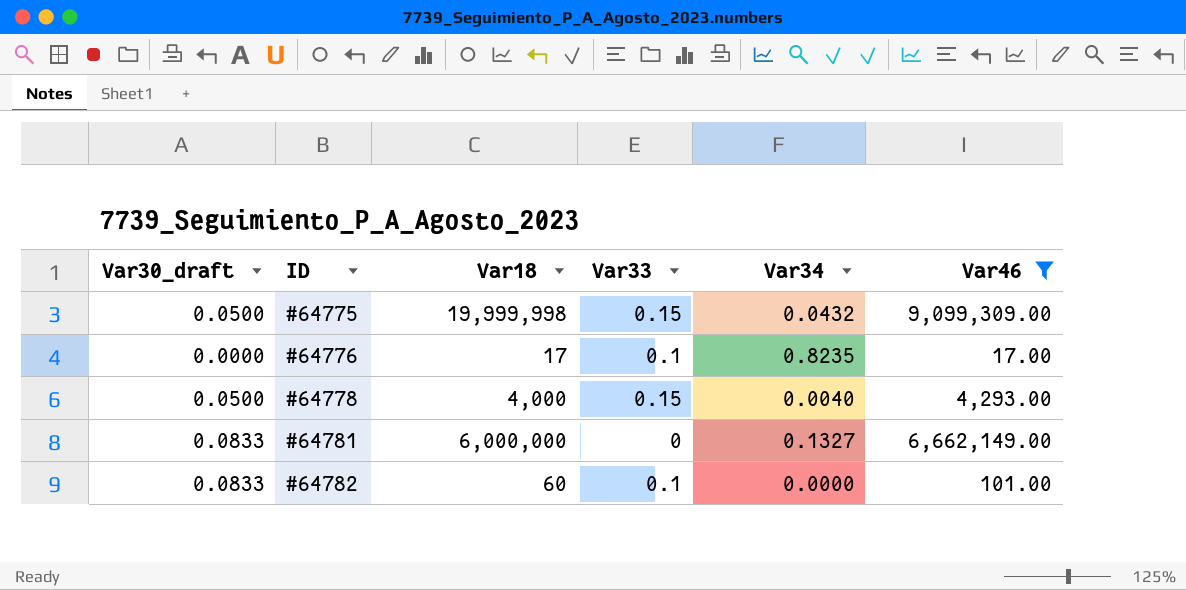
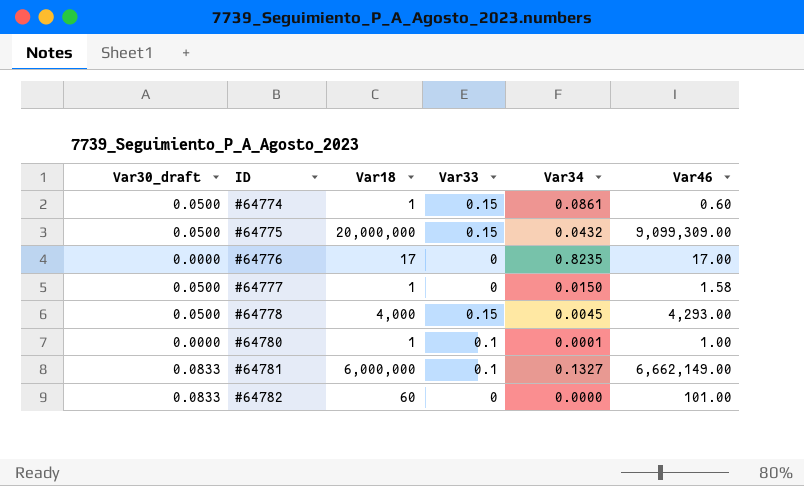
filter: Var46 >= 17.00 -> none
#64775 | Var18: 19,999,998 -> 20,000,000
#64776 | Var33: 0.1 -> 0
#64778 | Var34: 0.0040 -> 0.0045
#64781 | Var33: 0 -> 0.1
#64782 | Var33: 0.1 -> 0

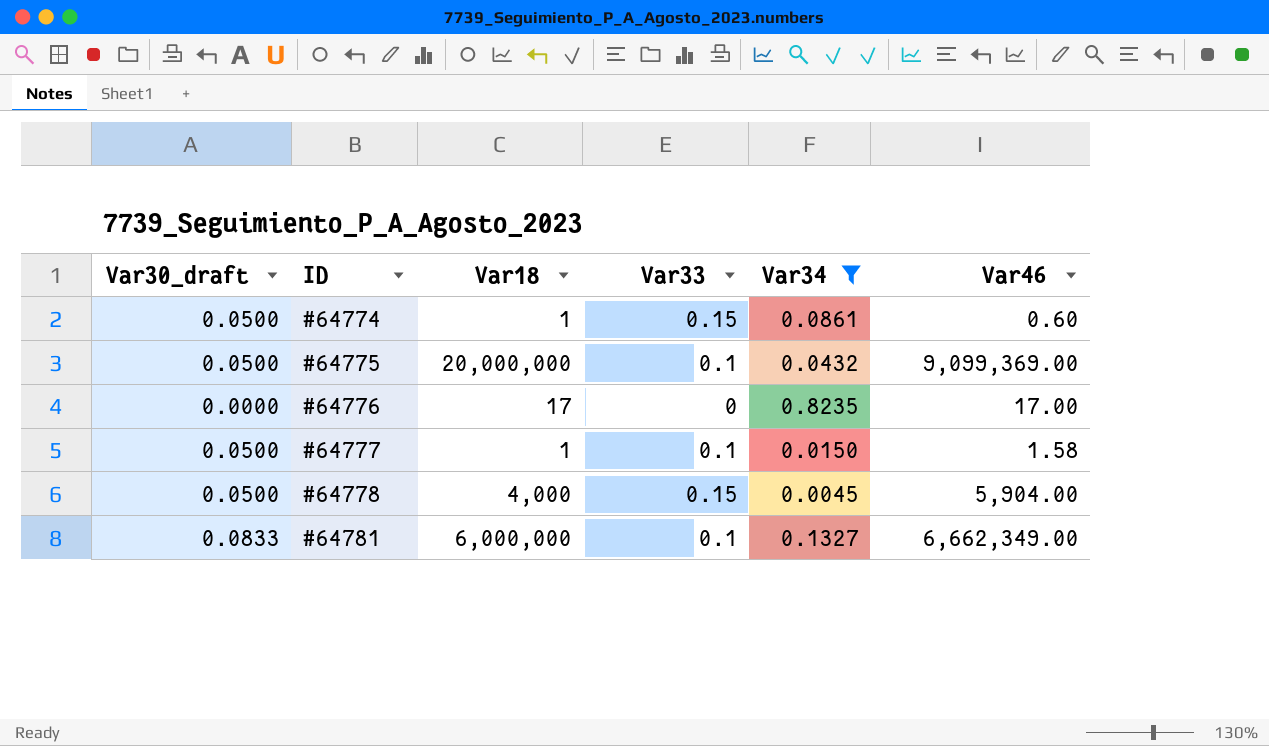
filter: none -> Var34 >= 0.0045
#64775 | Var33: 0.15 -> 0.1
#64775 | Var46: 9,099,309.00 -> 9,099,369.00
#64777 | Var33: 0 -> 0.1
#64778 | Var46: 4,293.00 -> 5,904.00
#64781 | Var46: 6,662,149.00 -> 6,662,349.00

